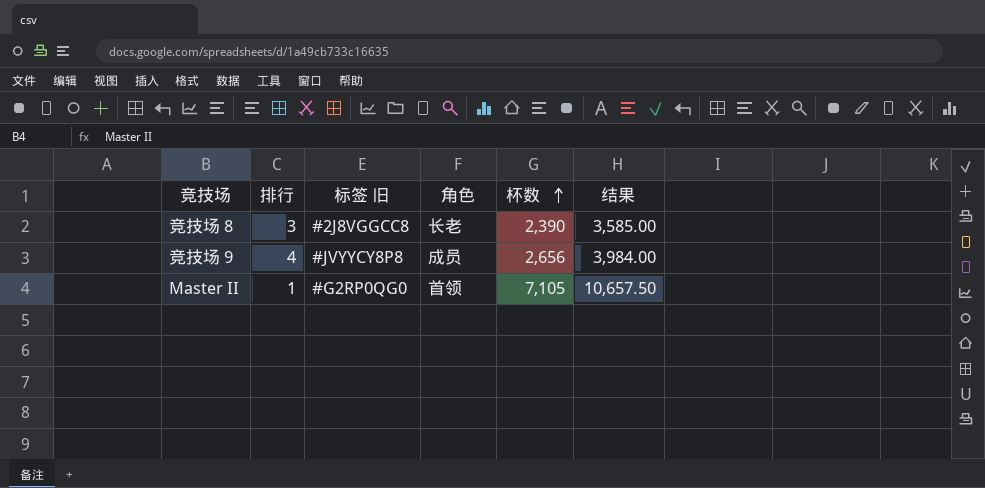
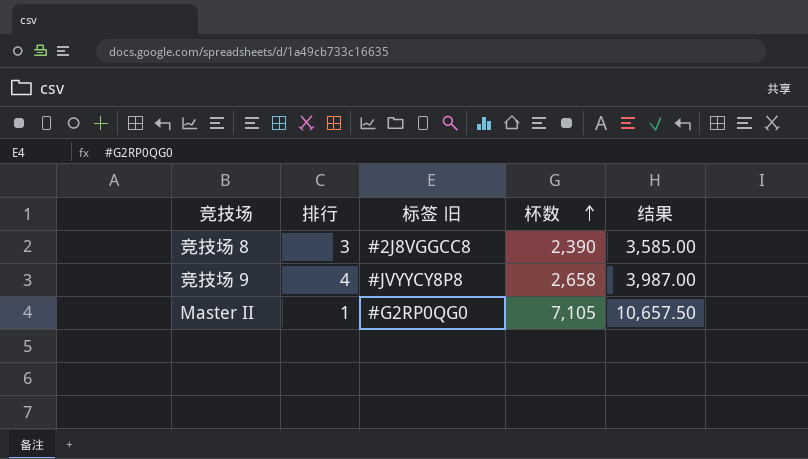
column 角色 | position: 4 -> none
竞技场 9 | 杯数: 2,656 -> 2,658
竞技场 9 | 结果: 3,984.00 -> 3,987.00

